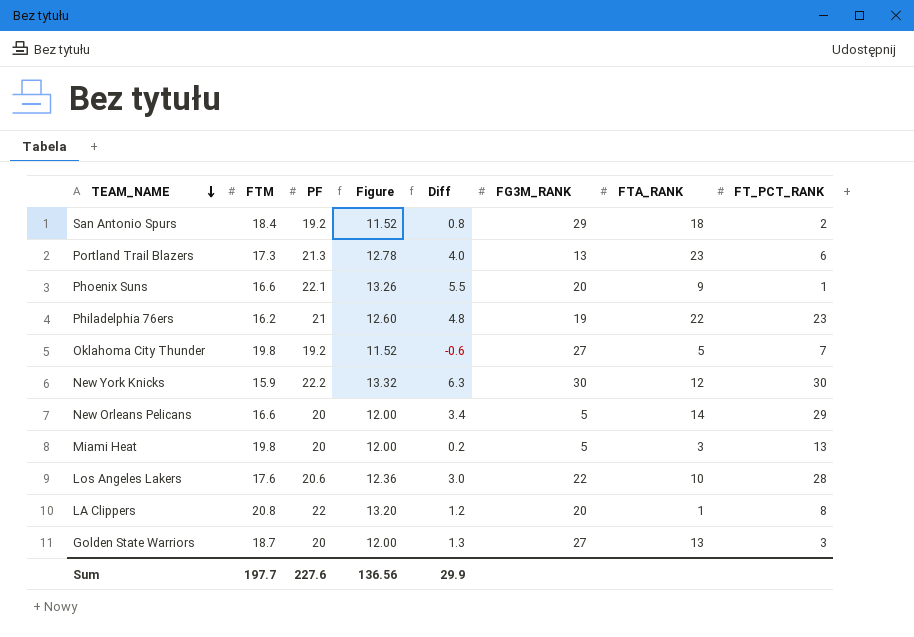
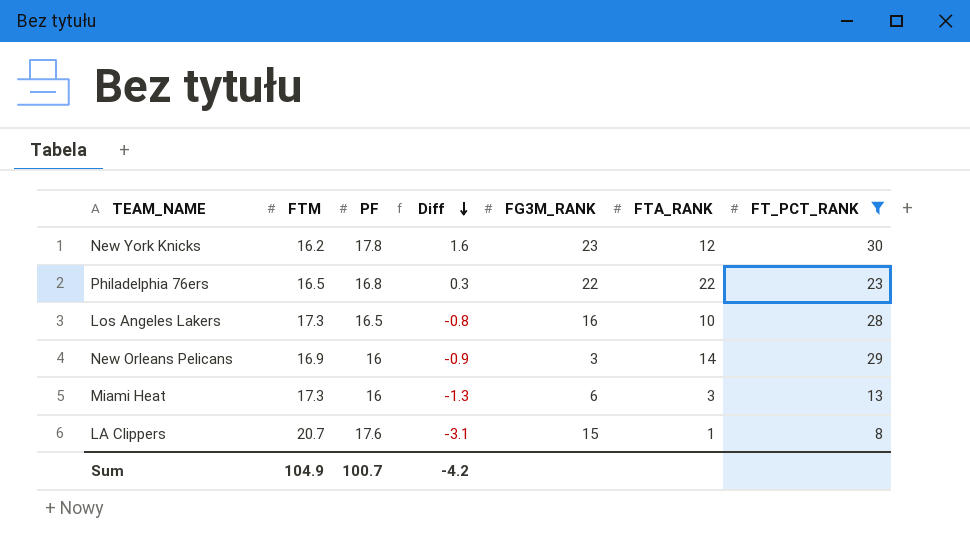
filter: none -> FT_PCT_RANK >= 8
row order: TEAM_NAME descending -> Diff descending
column Figure | formula: [PF] * 0.6 -> none
New York Knicks | FTM: 15.9 -> 16.2
New York Knicks | PF: 22.2 -> 17.8
New York Knicks | Diff: 6.3 -> 1.6
New York Knicks | FG3M_RANK: 30 -> 23
Philadelphia 76ers | FTM: 16.2 -> 16.5
Philadelphia 76ers | PF: 21 -> 16.8
Philadelphia 76ers | Diff: 4.8 -> 0.3
Philadelphia 76ers | FG3M_RANK: 19 -> 22
Los Angeles Lakers | FTM: 17.6 -> 17.3
Los Angeles Lakers | PF: 20.6 -> 16.5
Los Angeles Lakers | Diff: 3.0 -> -0.8
Los Angeles Lakers | FG3M_RANK: 22 -> 16
New Orleans Pelicans | FTM: 16.6 -> 16.9
New Orleans Pelicans | PF: 20 -> 16
New Orleans Pelicans | Diff: 3.4 -> -0.9
New Orleans Pelicans | FG3M_RANK: 5 -> 3
Miami Heat | FTM: 19.8 -> 17.3
Miami Heat | PF: 20 -> 16
Miami Heat | Diff: 0.2 -> -1.3
Miami Heat | FG3M_RANK: 5 -> 6
LA Clippers | FTM: 20.8 -> 20.7
LA Clippers | PF: 22 -> 17.6
LA Clippers | Diff: 1.2 -> -3.1
LA Clippers | FG3M_RANK: 20 -> 15
Sum | FTM: 197.7 -> 104.9
Sum | PF: 227.6 -> 100.7
Sum | Diff: 29.9 -> -4.2

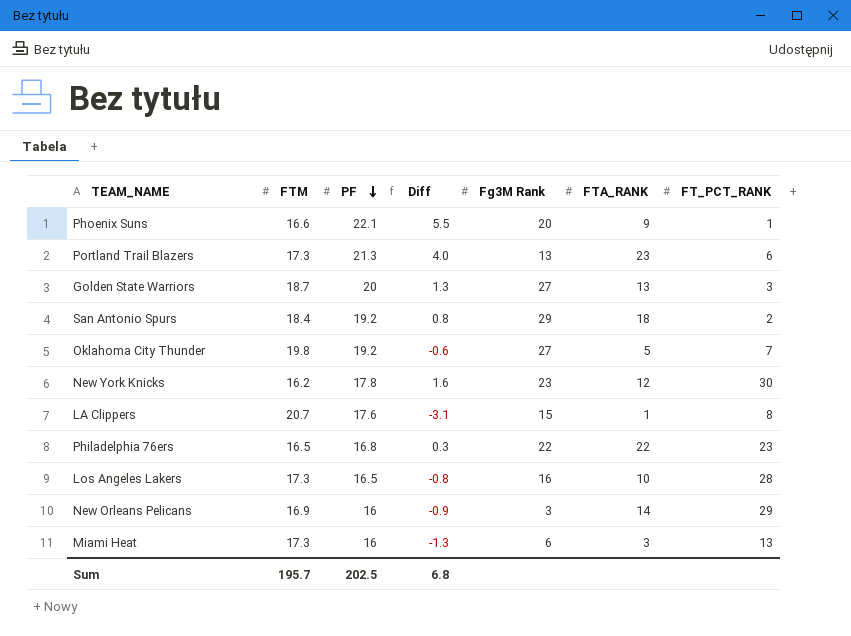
filter: FT_PCT_RANK >= 8 -> none
row order: Diff descending -> PF descending
column name: FG3M_RANK -> Fg3M Rank
Sum | FTM: 104.9 -> 195.7
Sum | PF: 100.7 -> 202.5
Sum | Diff: -4.2 -> 6.8

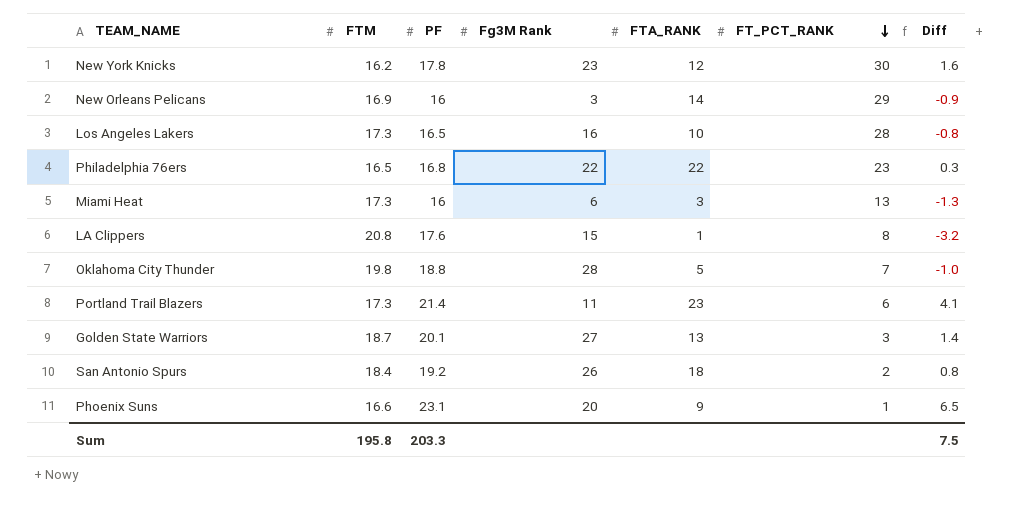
row order: PF descending -> FT_PCT_RANK descending
column Diff | position: 4 -> 7
LA Clippers | FTM: 20.7 -> 20.8
LA Clippers | Diff: -3.1 -> -3.2
Oklahoma City Thunder | PF: 19.2 -> 18.8
Oklahoma City Thunder | Fg3M Rank: 27 -> 28
Oklahoma City Thunder | Diff: -0.6 -> -1.0
Portland Trail Blazers | PF: 21.3 -> 21.4
Portland Trail Blazers | Fg3M Rank: 13 -> 11
Portland Trail Blazers | Diff: 4.0 -> 4.1
Golden State Warriors | PF: 20 -> 20.1
Golden State Warriors | Diff: 1.3 -> 1.4
San Antonio Spurs | Fg3M Rank: 29 -> 26
Phoenix Suns | PF: 22.1 -> 23.1
Phoenix Suns | Diff: 5.5 -> 6.5
Sum | FTM: 195.7 -> 195.8
Sum | PF: 202.5 -> 203.3
Sum | Diff: 6.8 -> 7.5

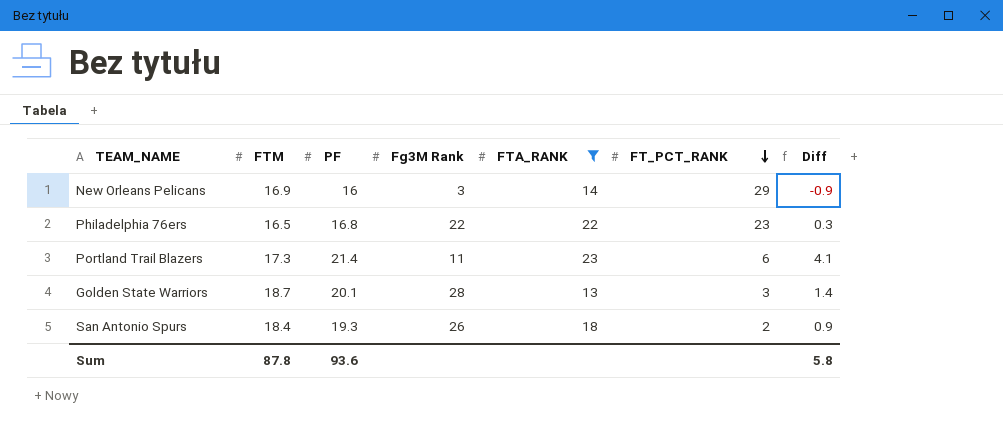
filter: none -> FTA_RANK >= 13
Golden State Warriors | Fg3M Rank: 27 -> 28
San Antonio Spurs | PF: 19.2 -> 19.3
San Antonio Spurs | Diff: 0.8 -> 0.9
Sum | FTM: 195.8 -> 87.8
Sum | PF: 203.3 -> 93.6
Sum | Diff: 7.5 -> 5.8

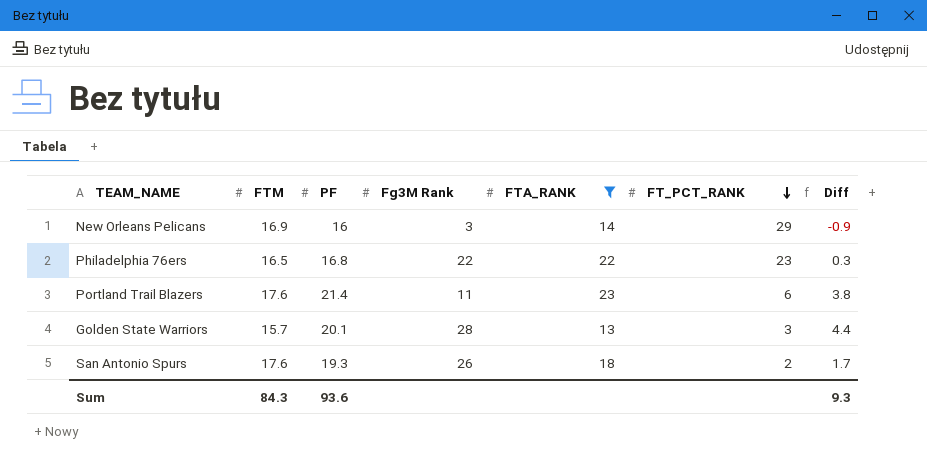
Portland Trail Blazers | FTM: 17.3 -> 17.6
Portland Trail Blazers | Diff: 4.1 -> 3.8
Golden State Warriors | FTM: 18.7 -> 15.7
Golden State Warriors | Diff: 1.4 -> 4.4
San Antonio Spurs | FTM: 18.4 -> 17.6
San Antonio Spurs | Diff: 0.9 -> 1.7
Sum | FTM: 87.8 -> 84.3
Sum | Diff: 5.8 -> 9.3

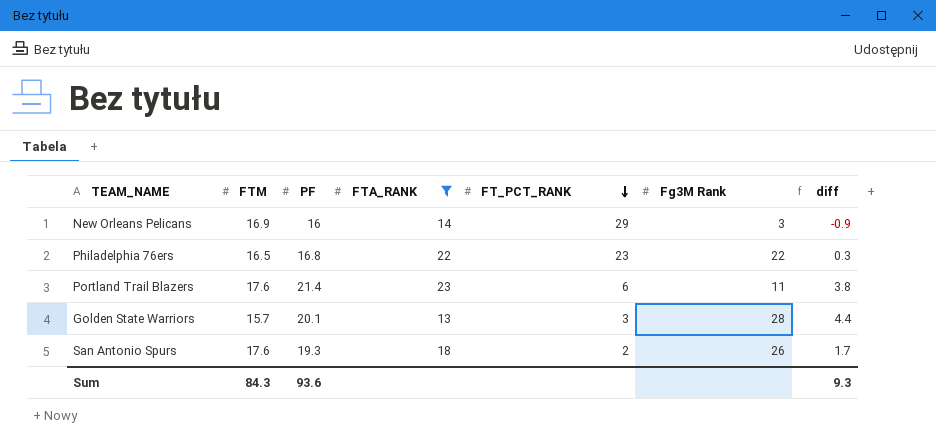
column Fg3M Rank | position: 4 -> 6
column name: Diff -> diff

